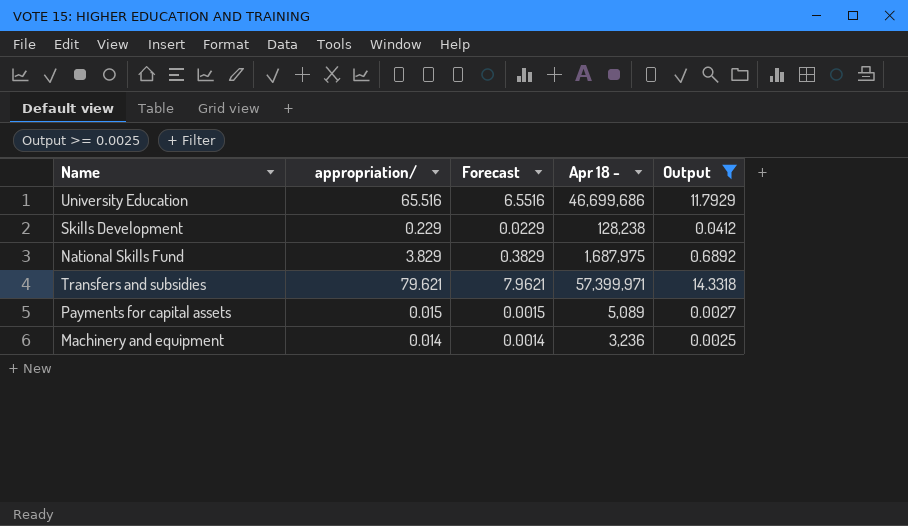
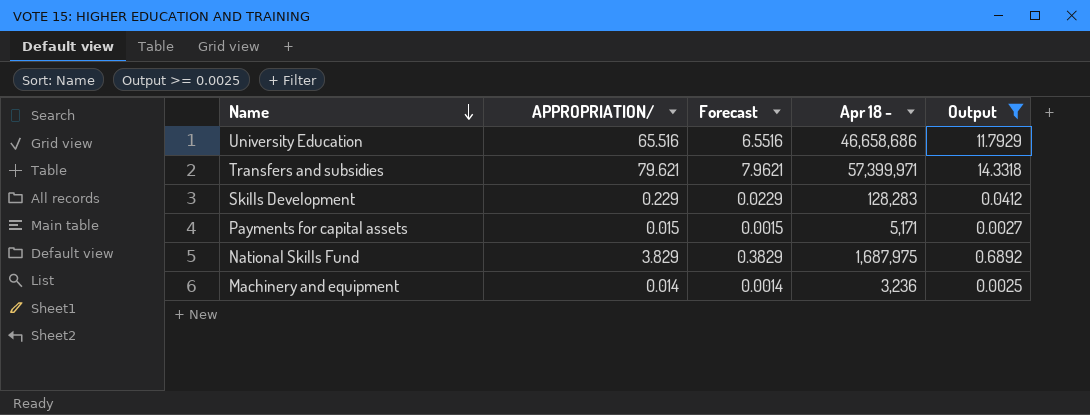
row order: none -> Name descending
column name: appropriation/ -> APPROPRIATION/
University Education | Apr 18 -: 46,699,686 -> 46,658,686
Skills Development | Apr 18 -: 128,238 -> 128,283
Payments for capital assets | Apr 18 -: 5,089 -> 5,171

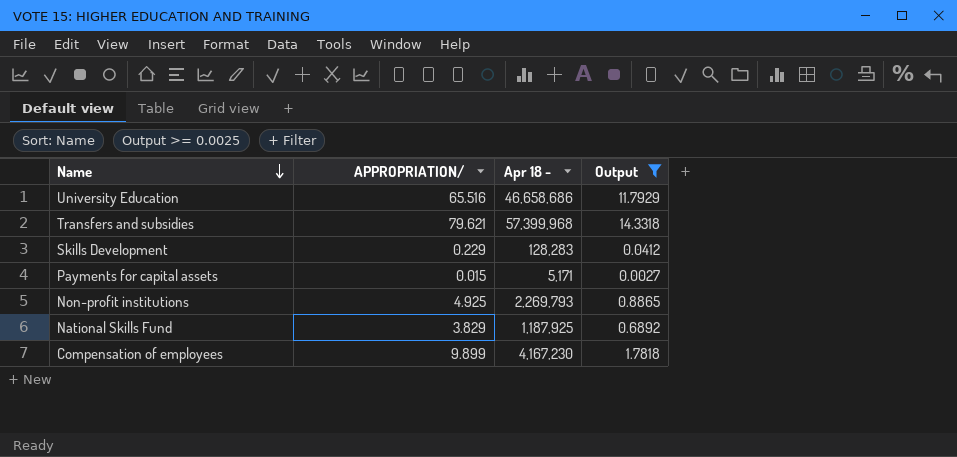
column Forecast | formula: [APPROPRIATION/] * 0.1 -> none
row Machinery and equipment: 0.014 | 0.0014 | 3,236 | 0.0025 -> none
Transfers and subsidies | Apr 18 -: 57,399,971 -> 57,399,968
row Non-profit institutions: none -> 4.925 | 2,269,793 | 0.8865
National Skills Fund | Apr 18 -: 1,687,975 -> 1,187,925
row Compensation of employees: none -> 9.899 | 4,167,230 | 1.7818

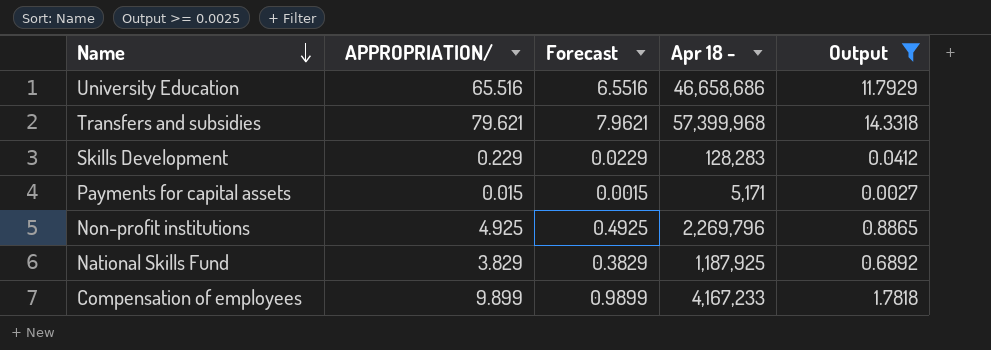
column Forecast | formula: none -> [APPROPRIATION/] * 0.1
Non-profit institutions | Apr 18 -: 2,269,793 -> 2,269,796
Compensation of employees | Apr 18 -: 4,167,230 -> 4,167,233

